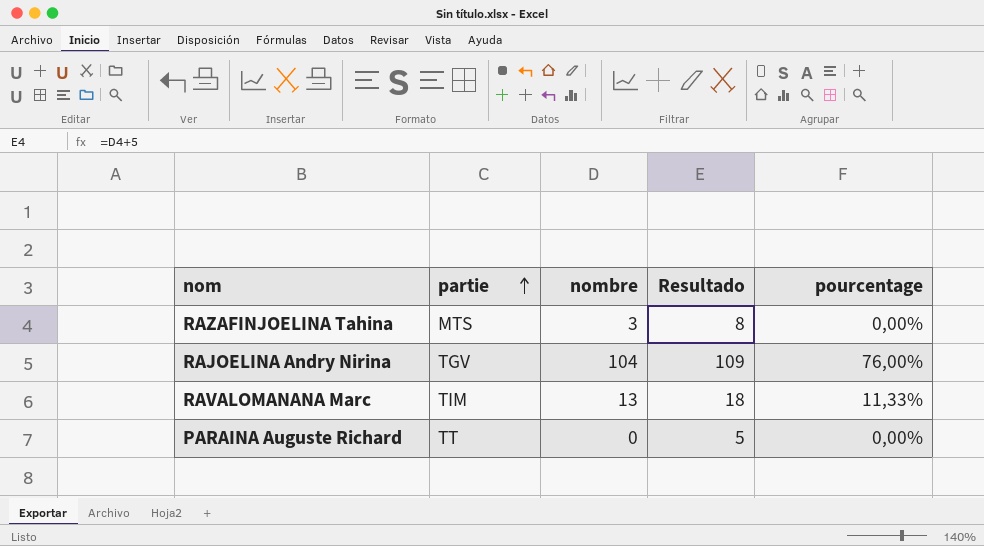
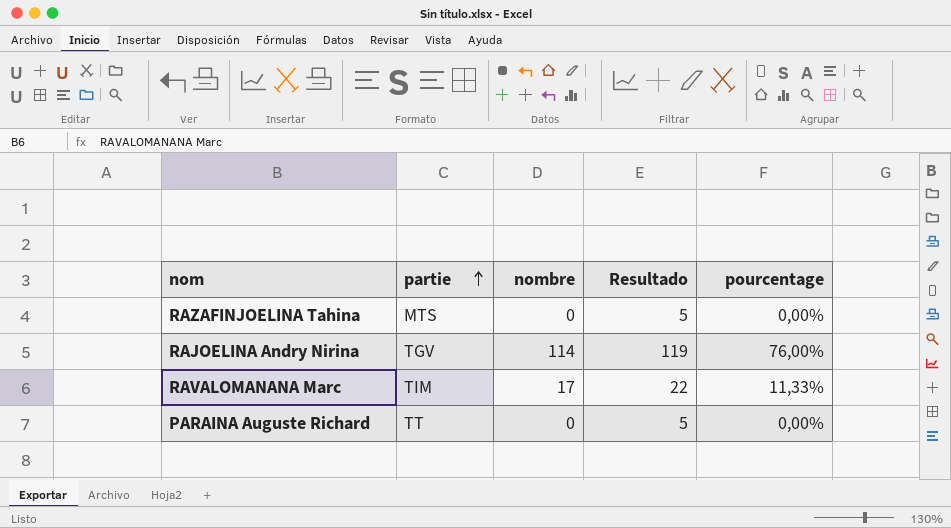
RAZAFINJOELINA Tahina | nombre: 3 -> 0
RAZAFINJOELINA Tahina | Resultado: 8 -> 5
RAJOELINA Andry Nirina | nombre: 104 -> 114
RAJOELINA Andry Nirina | Resultado: 109 -> 119
RAVALOMANANA Marc | nombre: 13 -> 17
RAVALOMANANA Marc | Resultado: 18 -> 22

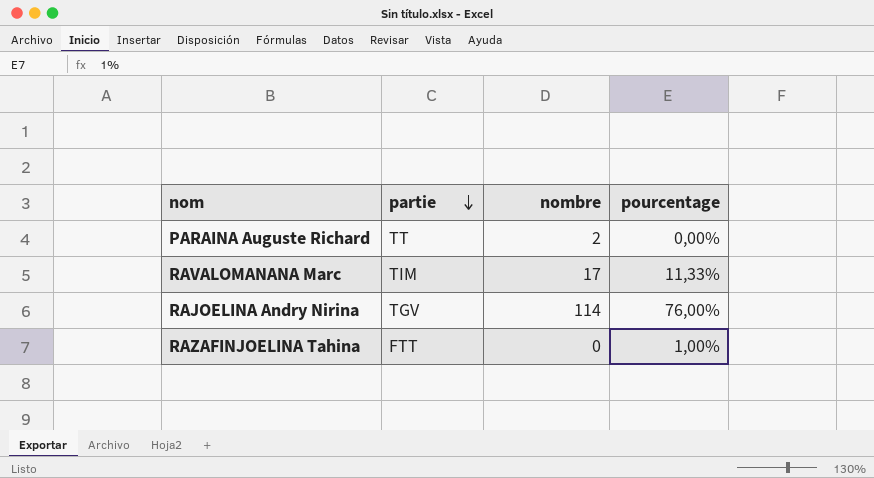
row order: partie ascending -> partie descending
column Resultado | formula: [nombre] + 5 -> none
PARAINA Auguste Richard | nombre: 0 -> 2
RAZAFINJOELINA Tahina | partie: MTS -> FTT
RAZAFINJOELINA Tahina | pourcentage: 0,00% -> 1,00%

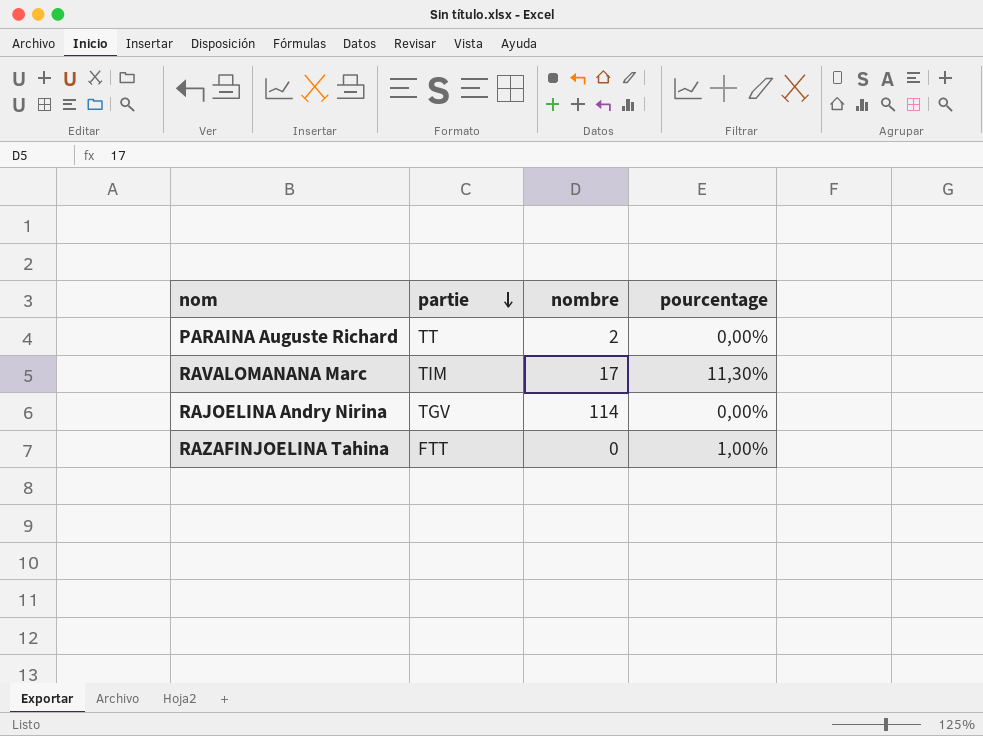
RAVALOMANANA Marc | pourcentage: 11,33% -> 11,30%
RAJOELINA Andry Nirina | pourcentage: 76,00% -> 0,00%

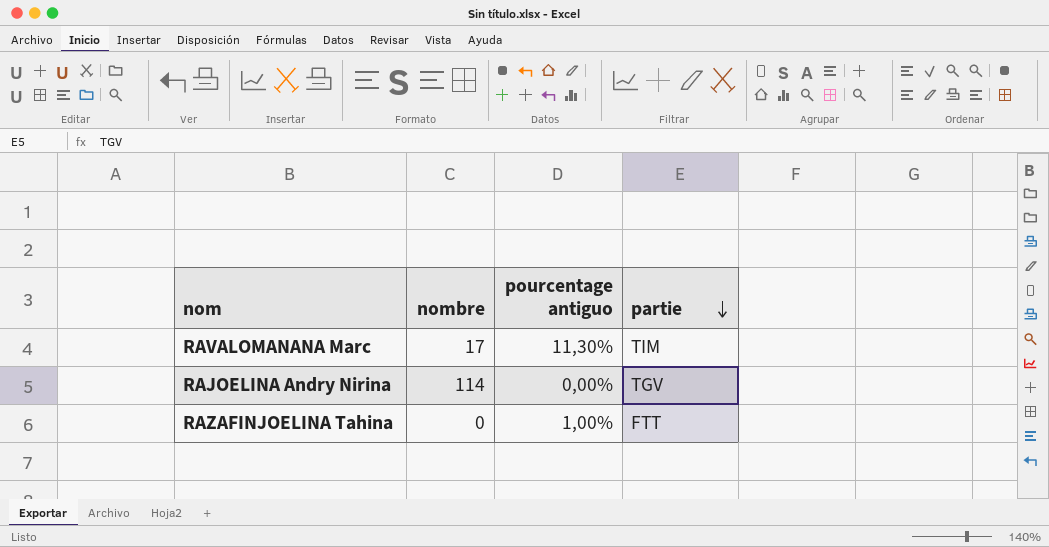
column name: pourcentage -> pourcentage antiguo
column partie | position: 2 -> 4
row PARAINA Auguste Richard: TT | 2 | 0,00% -> none

